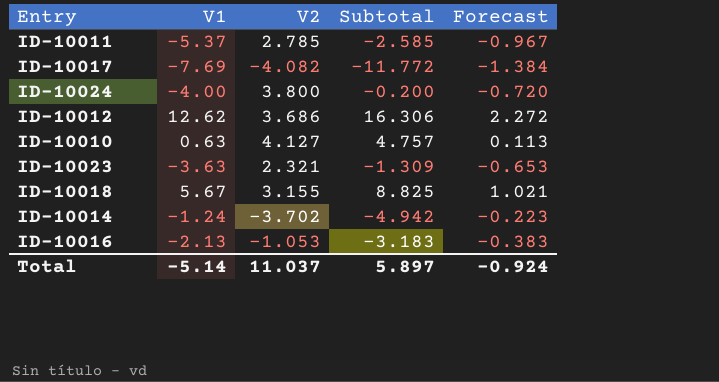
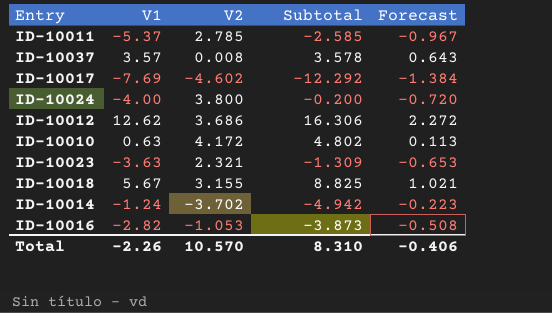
row ID-10037: none -> 3.57 | 0.008 | 3.578 | 0.643
ID-10017 | V2: -4.082 -> -4.602
ID-10017 | Subtotal: -11.772 -> -12.292
ID-10010 | V2: 4.127 -> 4.172
ID-10010 | Subtotal: 4.757 -> 4.802
ID-10016 | V1: -2.13 -> -2.82
ID-10016 | Subtotal: -3.183 -> -3.873
ID-10016 | Forecast: -0.383 -> -0.508
Total | V1: -5.14 -> -2.26
Total | V2: 11.037 -> 10.570
Total | Subtotal: 5.897 -> 8.310
Total | Forecast: -0.924 -> -0.406

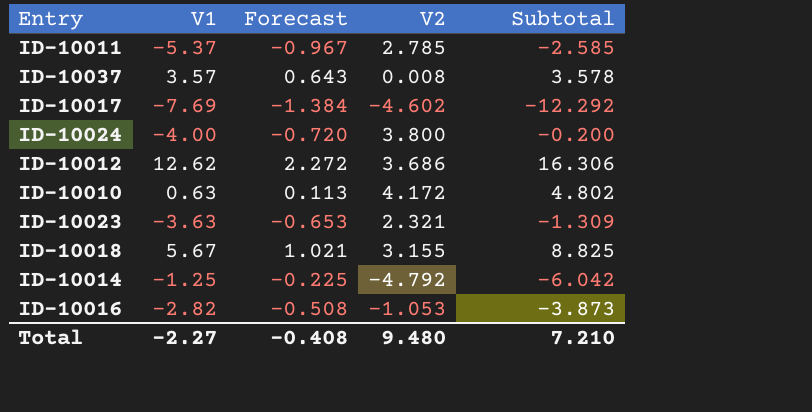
column Forecast | position: 5 -> 3
ID-10014 | V1: -1.24 -> -1.25
ID-10014 | Forecast: -0.223 -> -0.225
ID-10014 | V2: -3.702 -> -4.792
ID-10014 | Subtotal: -4.942 -> -6.042
Total | V1: -2.26 -> -2.27
Total | Forecast: -0.406 -> -0.408
Total | V2: 10.570 -> 9.480
Total | Subtotal: 8.310 -> 7.210

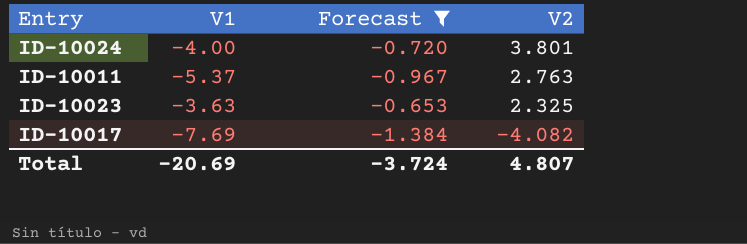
filter: none -> Forecast <= -0.653
row order: none -> V2 descending
column Subtotal | formula: [V1] + [V2] -> none
ID-10024 | V2: 3.800 -> 3.801
ID-10011 | V2: 2.785 -> 2.763
ID-10023 | V2: 2.321 -> 2.325
ID-10017 | V2: -4.602 -> -4.082
Total | V1: -2.27 -> -20.69
Total | Forecast: -0.408 -> -3.724
Total | V2: 9.480 -> 4.807

